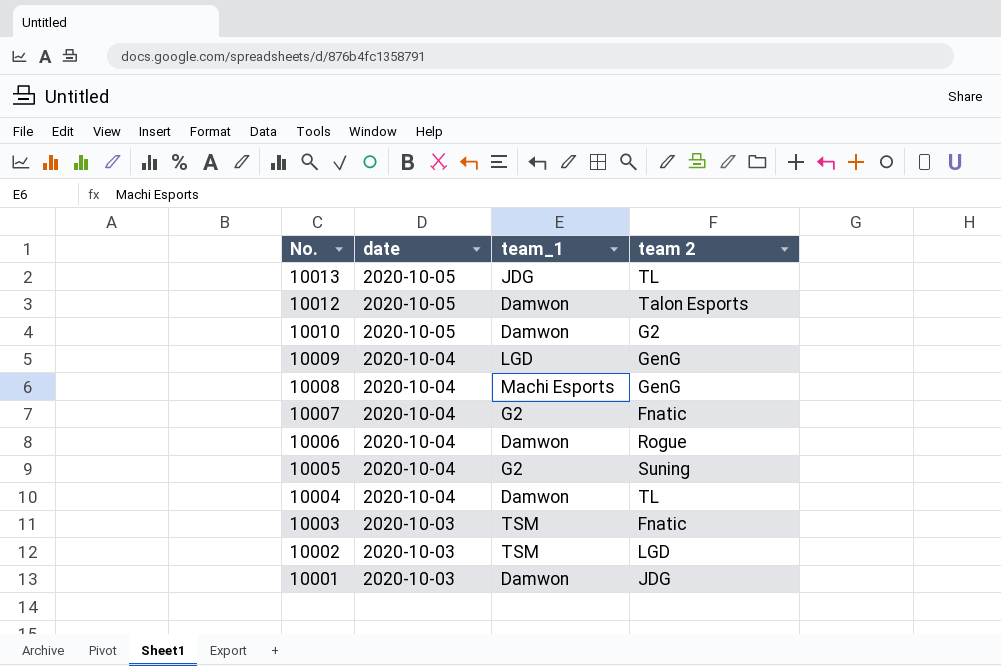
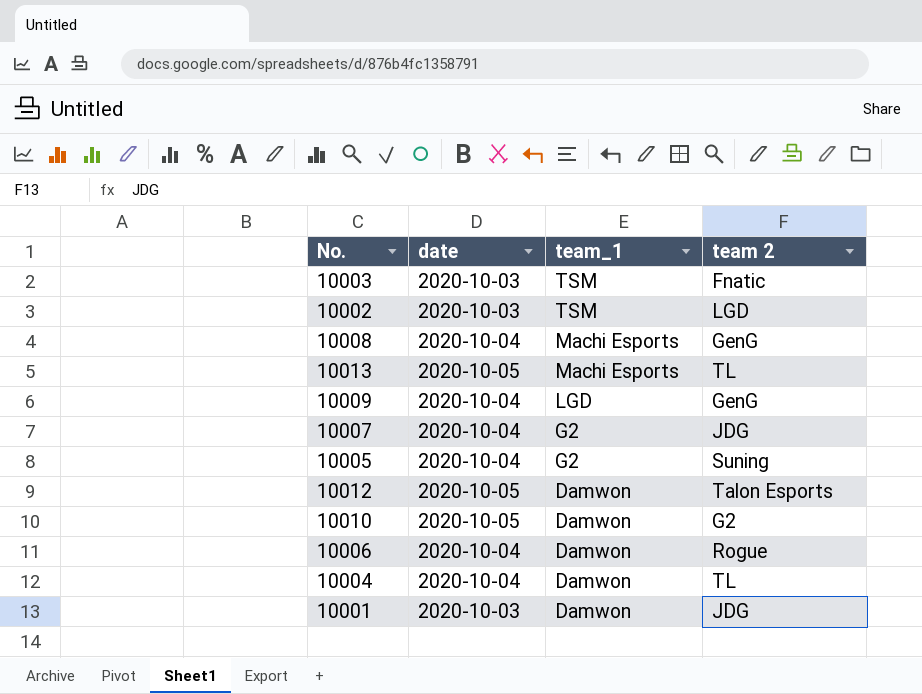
row order: No. descending -> team_1 descending
10013 | team_1: JDG -> Machi Esports
10007 | team 2: Fnatic -> JDG

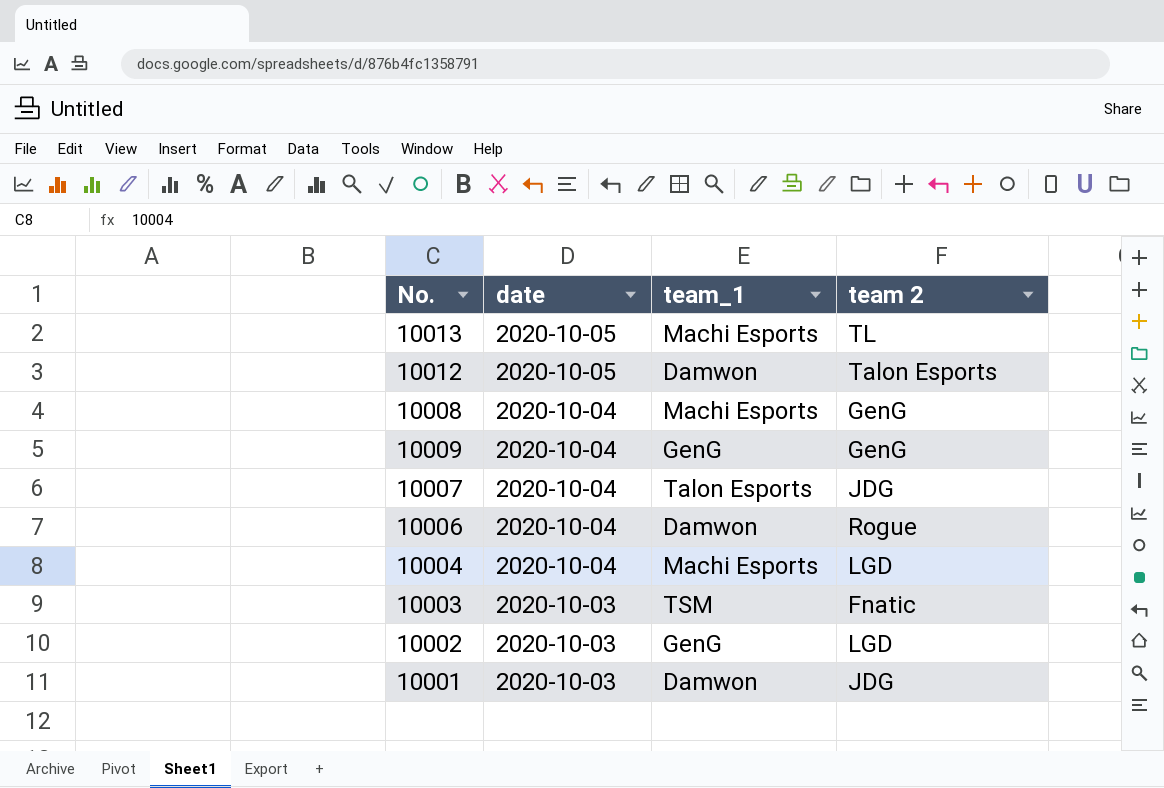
row order: team_1 descending -> date descending
row 10005: 2020-10-04 | G2 | Suning -> none
row 10010: 2020-10-05 | Damwon | G2 -> none
10009 | team_1: LGD -> GenG
10007 | team_1: G2 -> Talon Esports
10004 | team_1: Damwon -> Machi Esports
10004 | team 2: TL -> LGD
10002 | team_1: TSM -> GenG

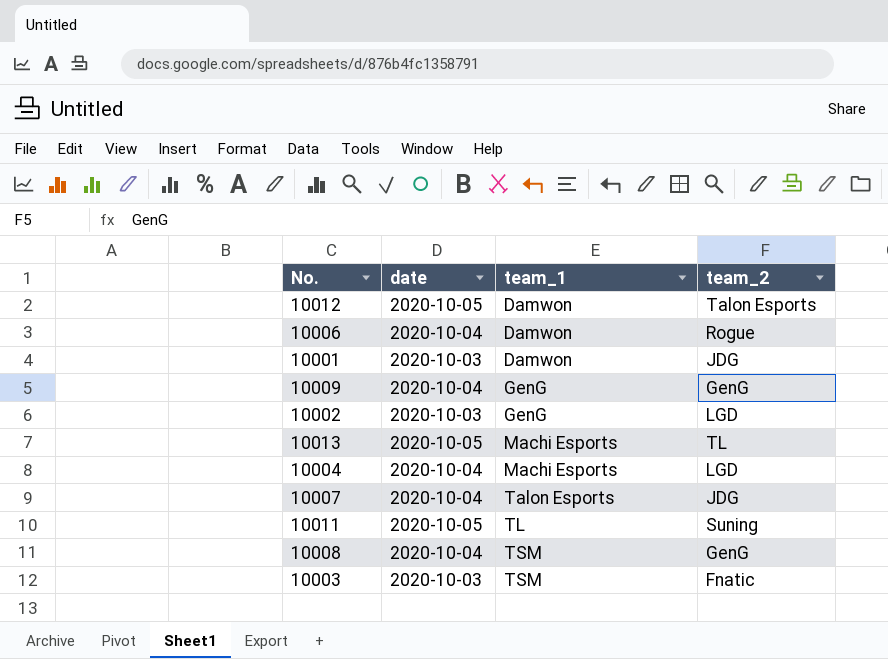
row order: date descending -> team_1 ascending
column name: team 2 -> team_2
row 10011: none -> 2020-10-05 | TL | Suning
10008 | team_1: Machi Esports -> TSM

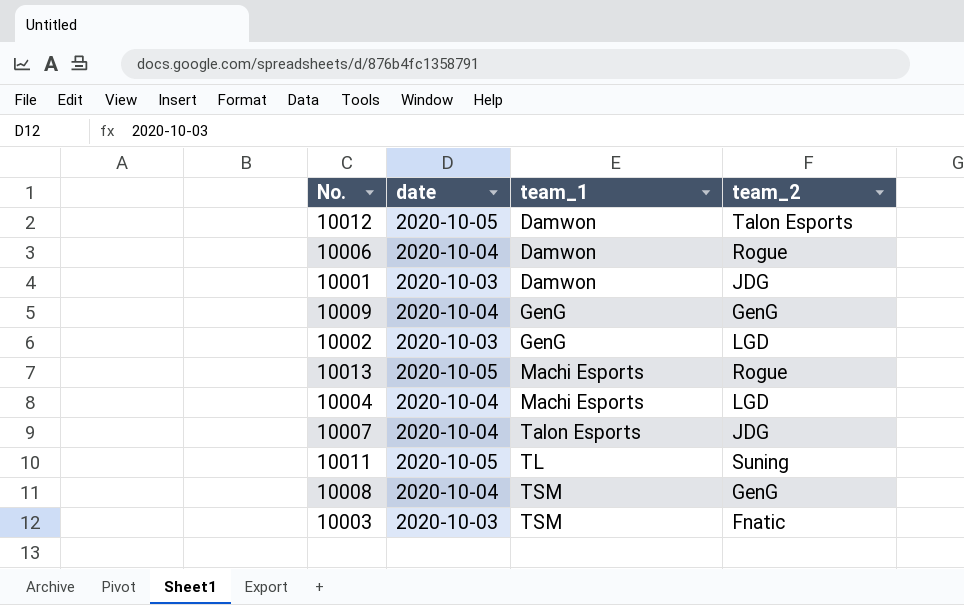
10013 | team_2: TL -> Rogue

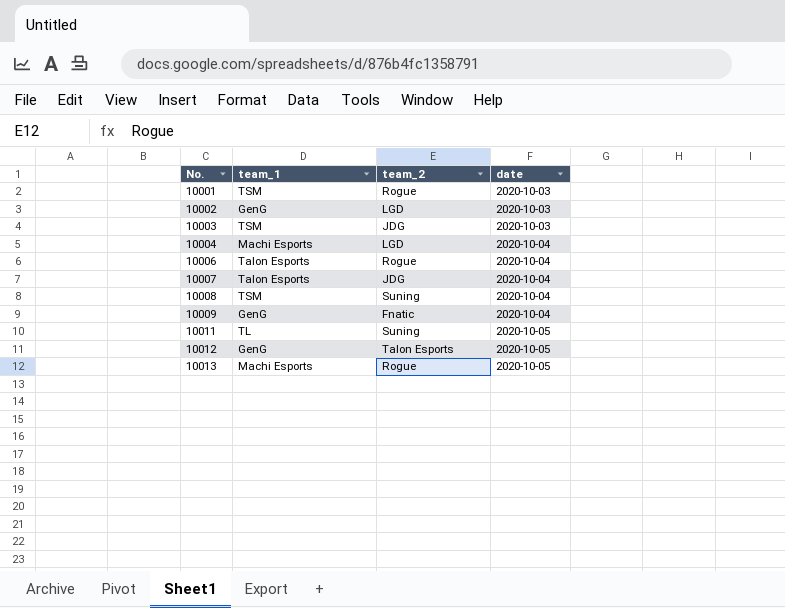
row order: team_1 ascending -> No. ascending
column date | position: 2 -> 4
10001 | team_1: Damwon -> TSM
10001 | team_2: JDG -> Rogue
10003 | team_2: Fnatic -> JDG
10006 | team_1: Damwon -> Talon Esports
10008 | team_2: GenG -> Suning
10009 | team_2: GenG -> Fnatic
10012 | team_1: Damwon -> GenG

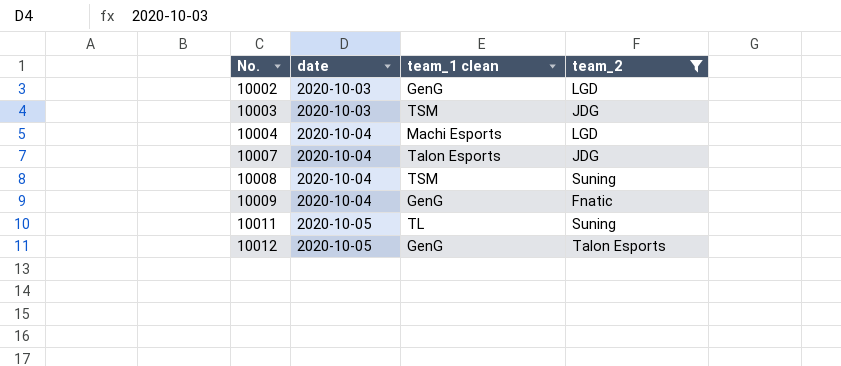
filter: none -> team_2 != Rogue
column date | position: 4 -> 2
column name: team_1 -> team_1 clean

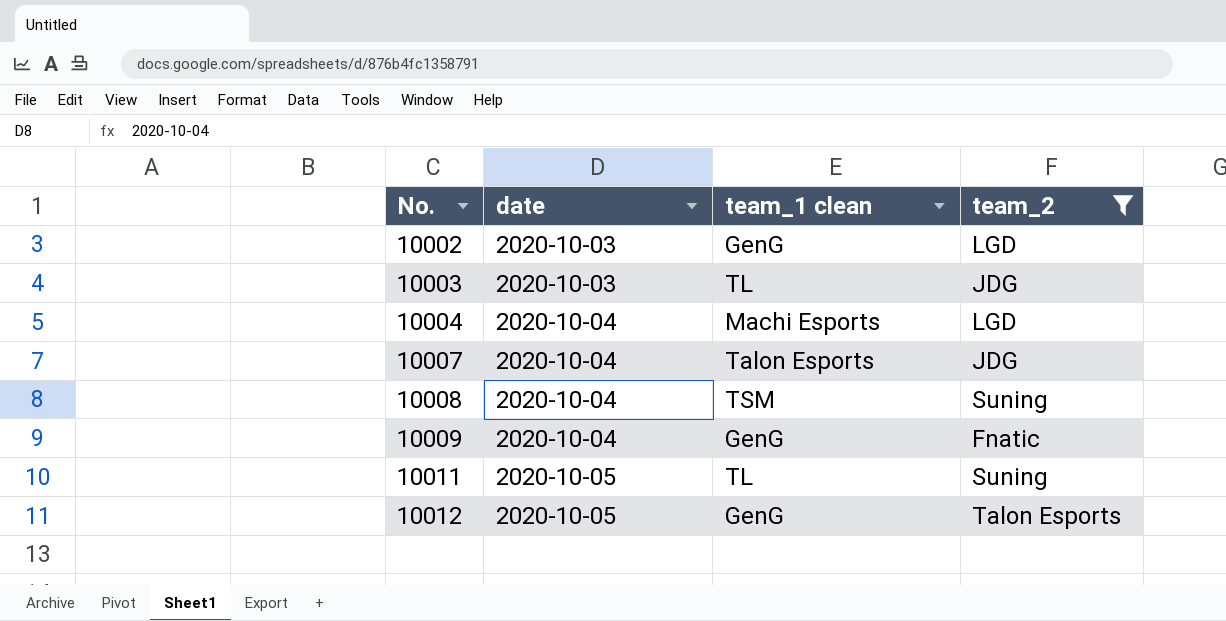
10003 | team_1 clean: TSM -> TL

